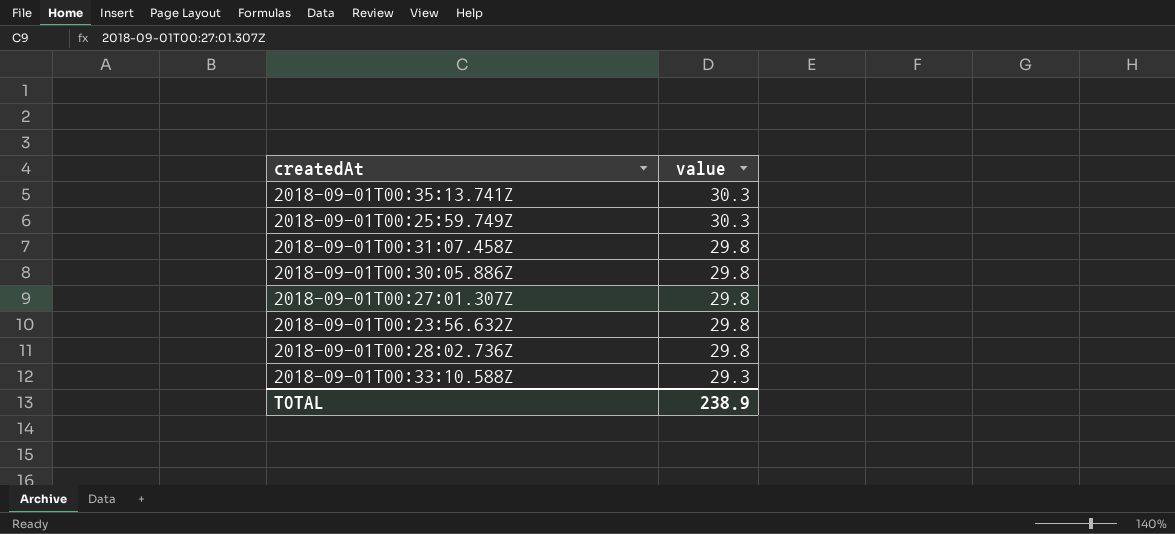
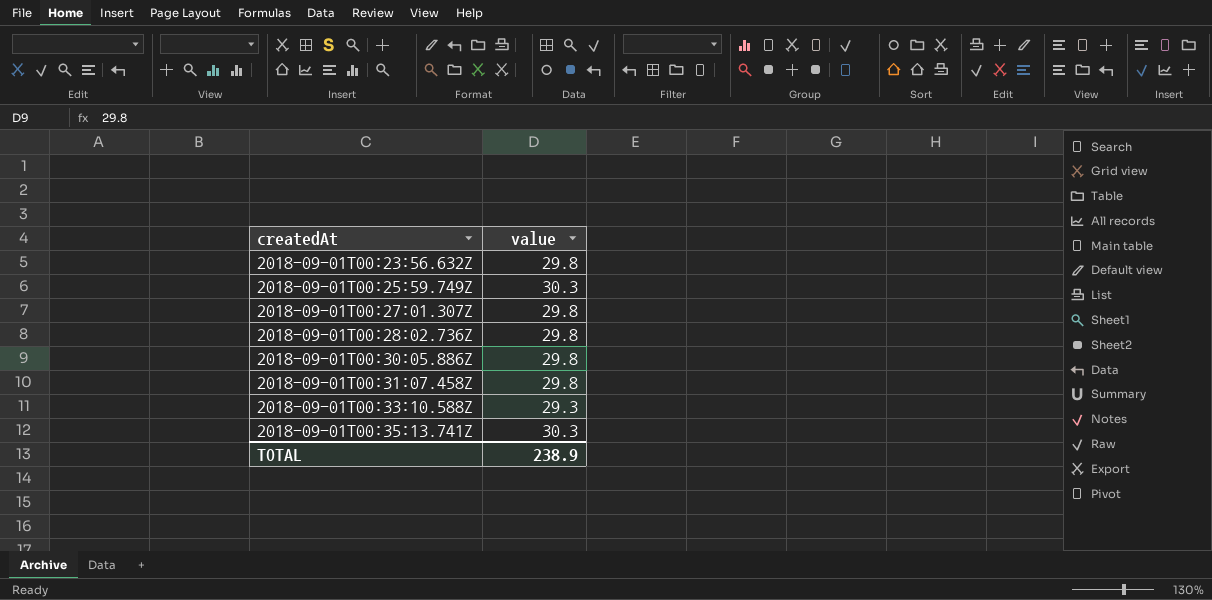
row order: value descending -> createdAt ascending

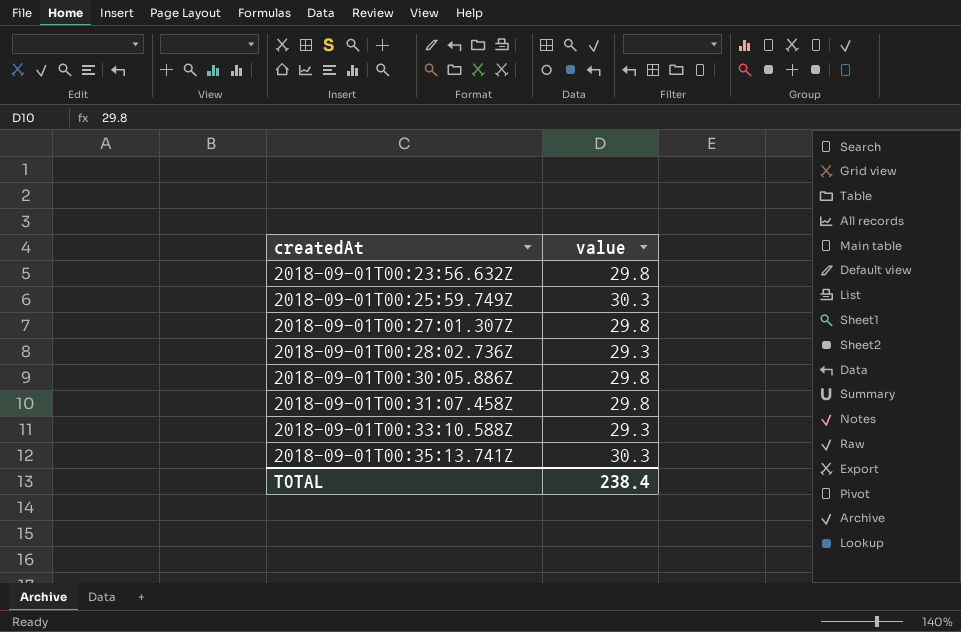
2018-09-01T00:28:02.736Z | value: 29.8 -> 29.3
TOTAL | value: 238.9 -> 238.4

